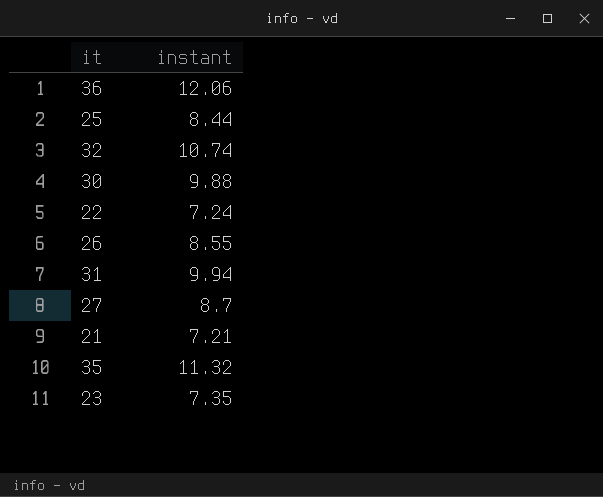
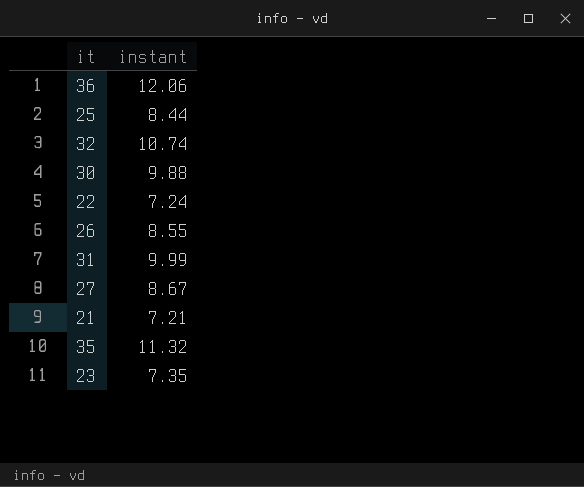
31 | instant: 9.94 -> 9.99
27 | instant: 8.7 -> 8.67

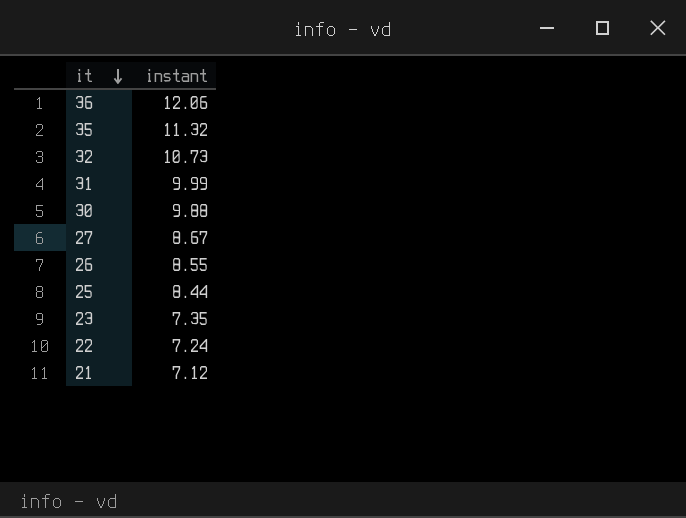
row order: none -> it descending
32 | instant: 10.74 -> 10.73
21 | instant: 7.21 -> 7.12

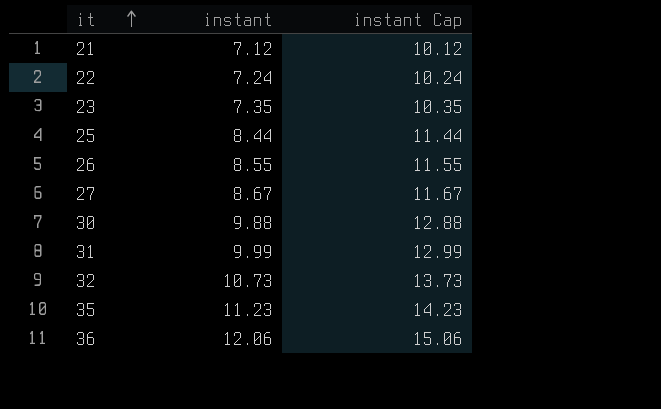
row order: it descending -> it ascending
column instant Cap | formula: none -> [instant] + 3
35 | instant: 11.32 -> 11.23

